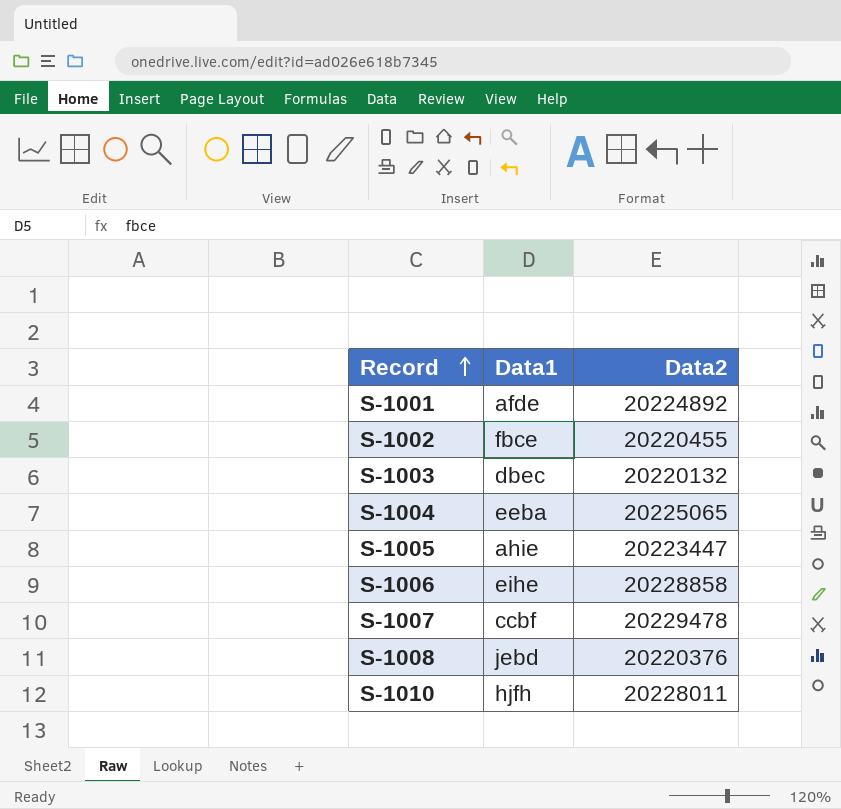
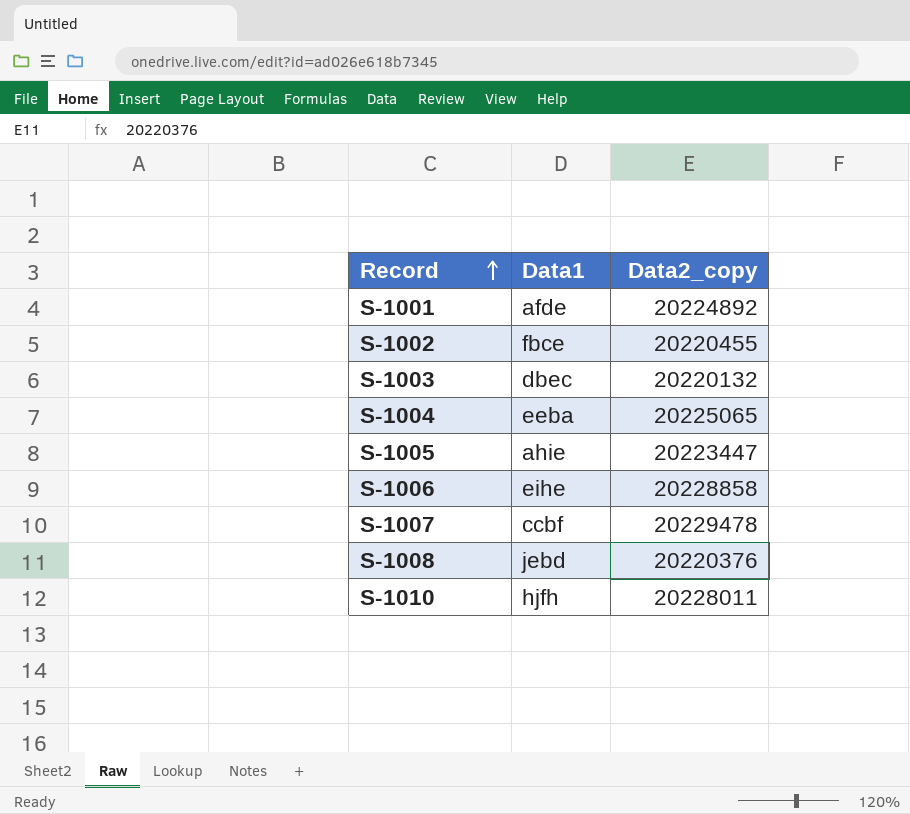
column name: Data2 -> Data2_copy

